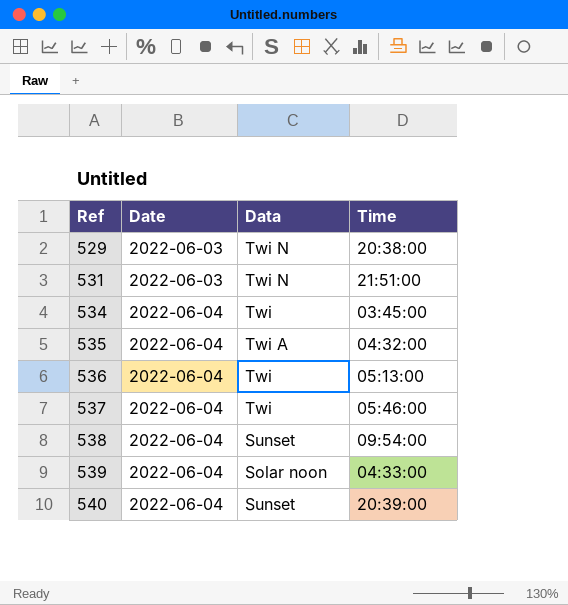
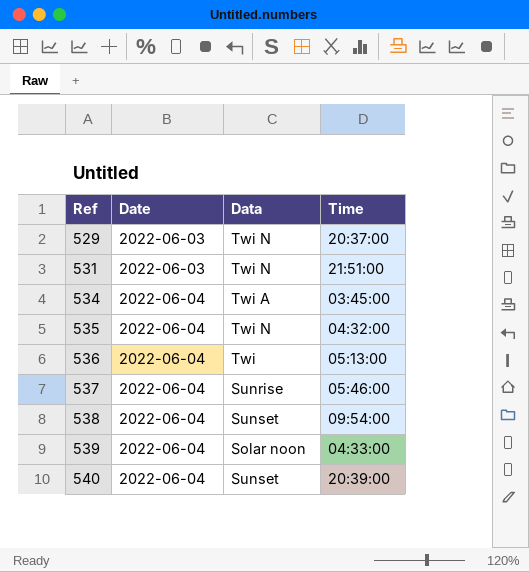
529 | Time: 20:38:00 -> 20:37:00
534 | Data: Twi -> Twi A
535 | Data: Twi A -> Twi N
537 | Data: Twi -> Sunrise

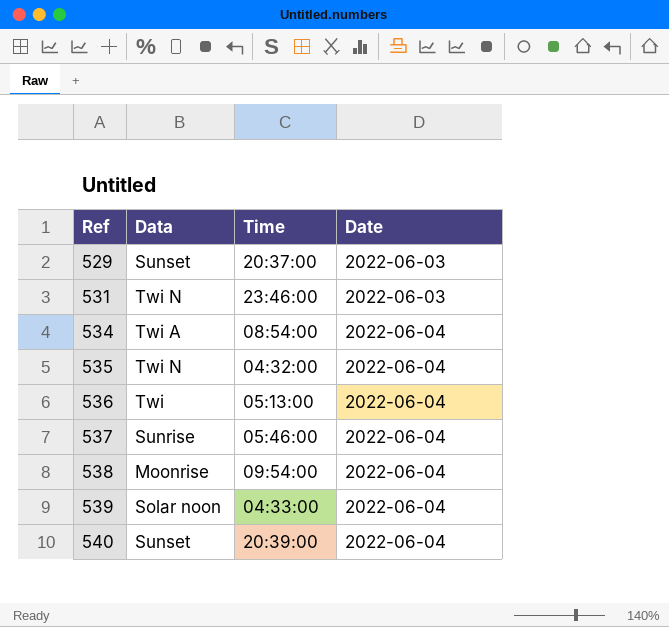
column Date | position: 2 -> 4
529 | Data: Twi N -> Sunset
531 | Time: 21:51:00 -> 23:46:00
534 | Time: 03:45:00 -> 08:54:00
538 | Data: Sunset -> Moonrise

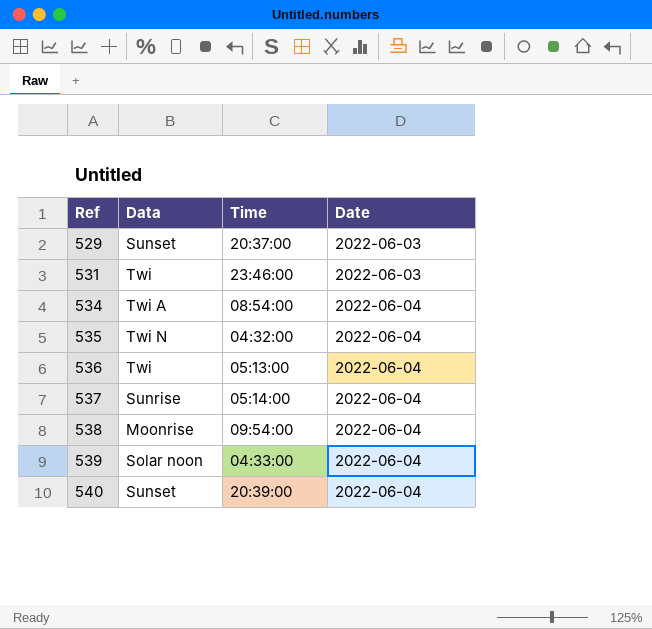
531 | Data: Twi N -> Twi
537 | Time: 05:46:00 -> 05:14:00

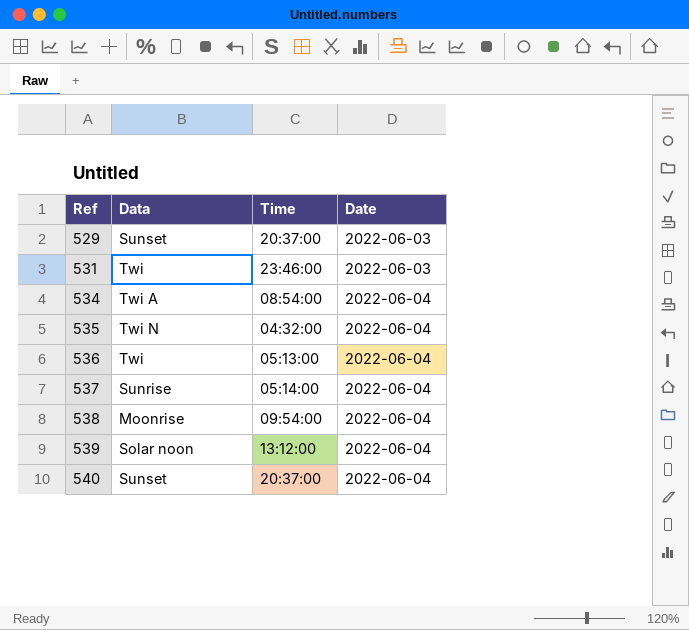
539 | Time: 04:33:00 -> 13:12:00
540 | Time: 20:39:00 -> 20:37:00

